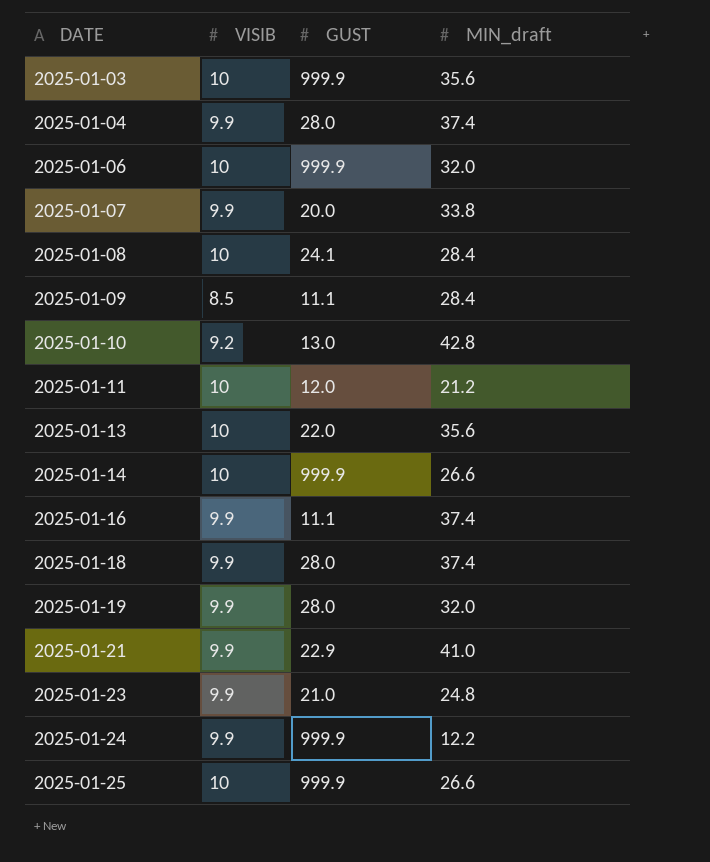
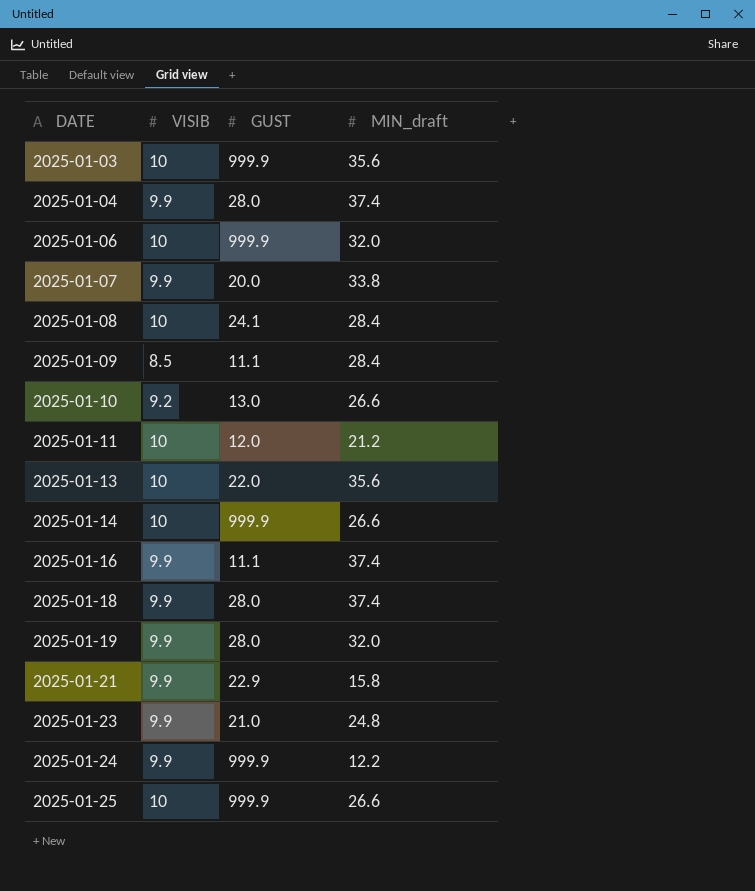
2025-01-10 | MIN_draft: 42.8 -> 26.6
2025-01-21 | MIN_draft: 41.0 -> 15.8

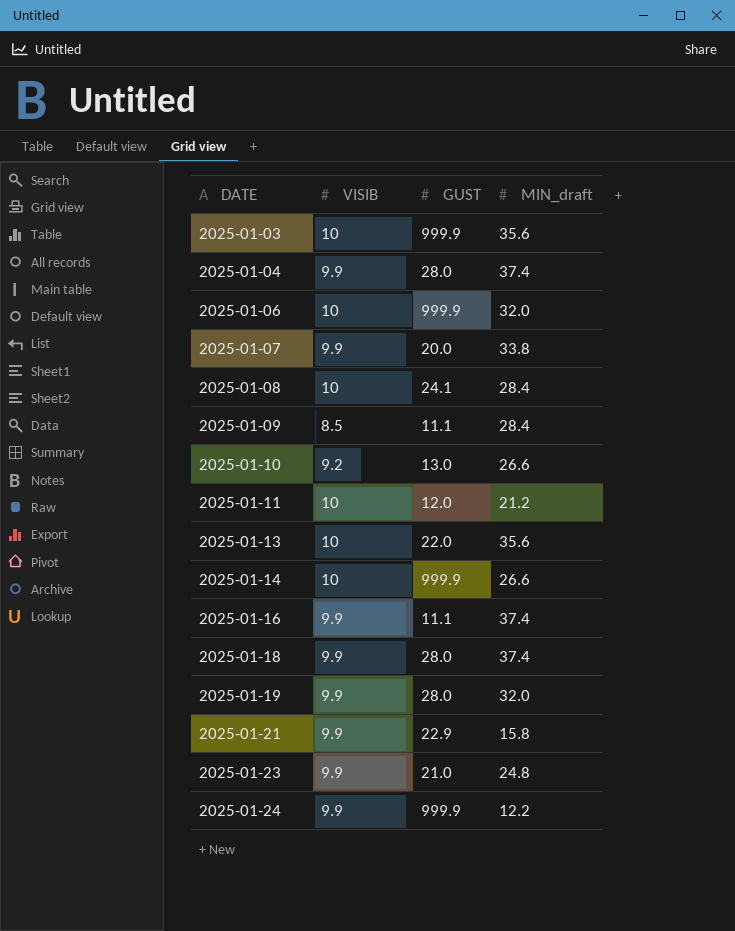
row 2025-01-25: 10 | 999.9 | 26.6 -> none

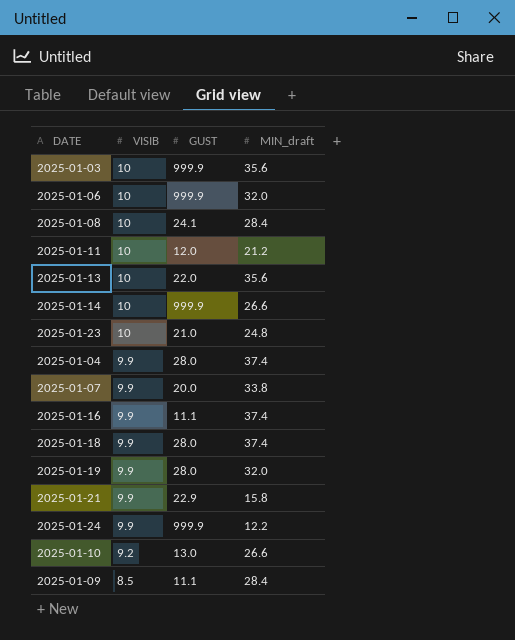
row order: DATE ascending -> VISIB descending
2025-01-23 | VISIB: 9.9 -> 10

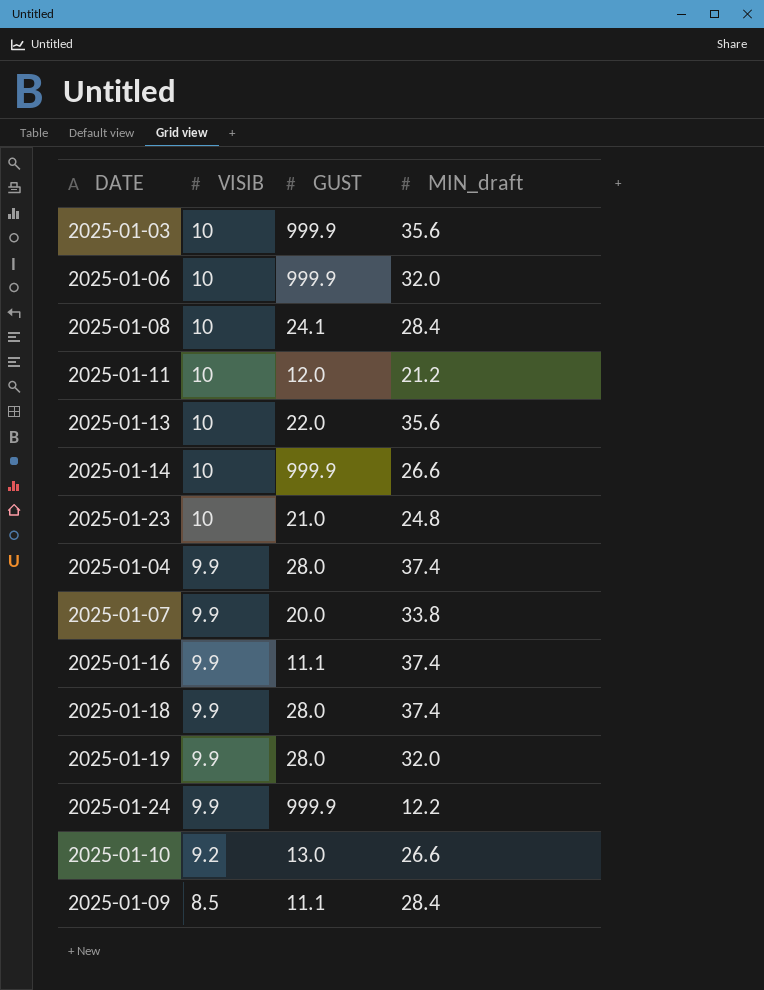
row 2025-01-21: 9.9 | 22.9 | 15.8 -> none

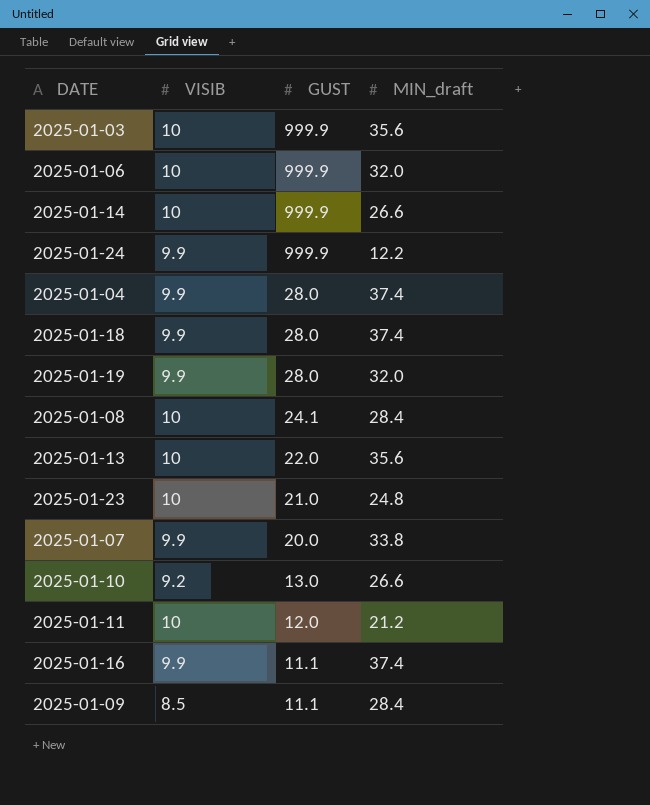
row order: VISIB descending -> GUST descending

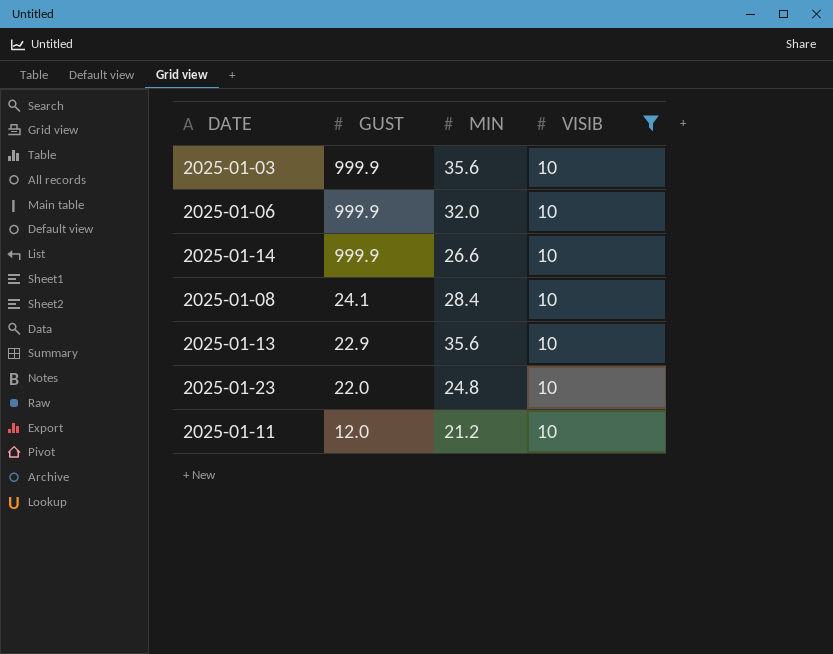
filter: none -> VISIB = 10
column name: MIN_draft -> MIN
column VISIB | position: 2 -> 4
2025-01-13 | GUST: 22.0 -> 22.9
2025-01-23 | GUST: 21.0 -> 22.0

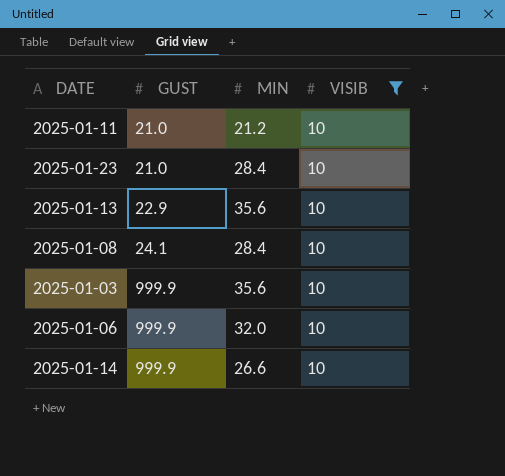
row order: GUST descending -> GUST ascending
2025-01-11 | GUST: 12.0 -> 21.0
2025-01-23 | GUST: 22.0 -> 21.0
2025-01-23 | MIN: 24.8 -> 28.4

